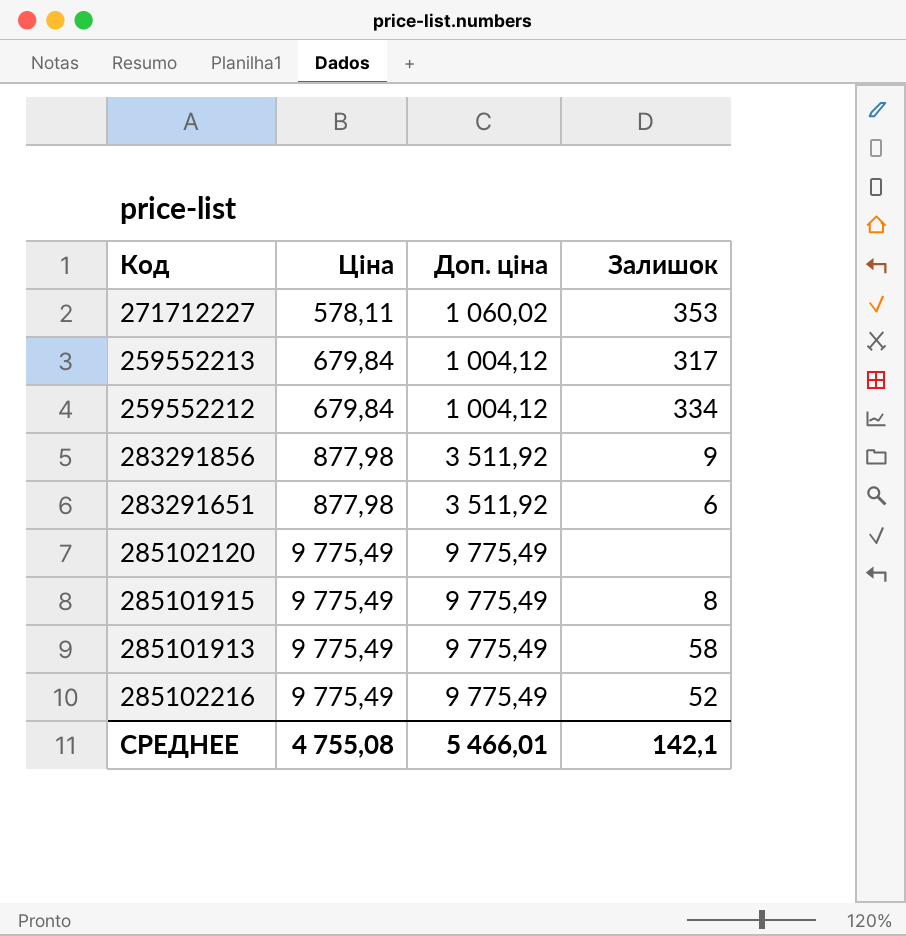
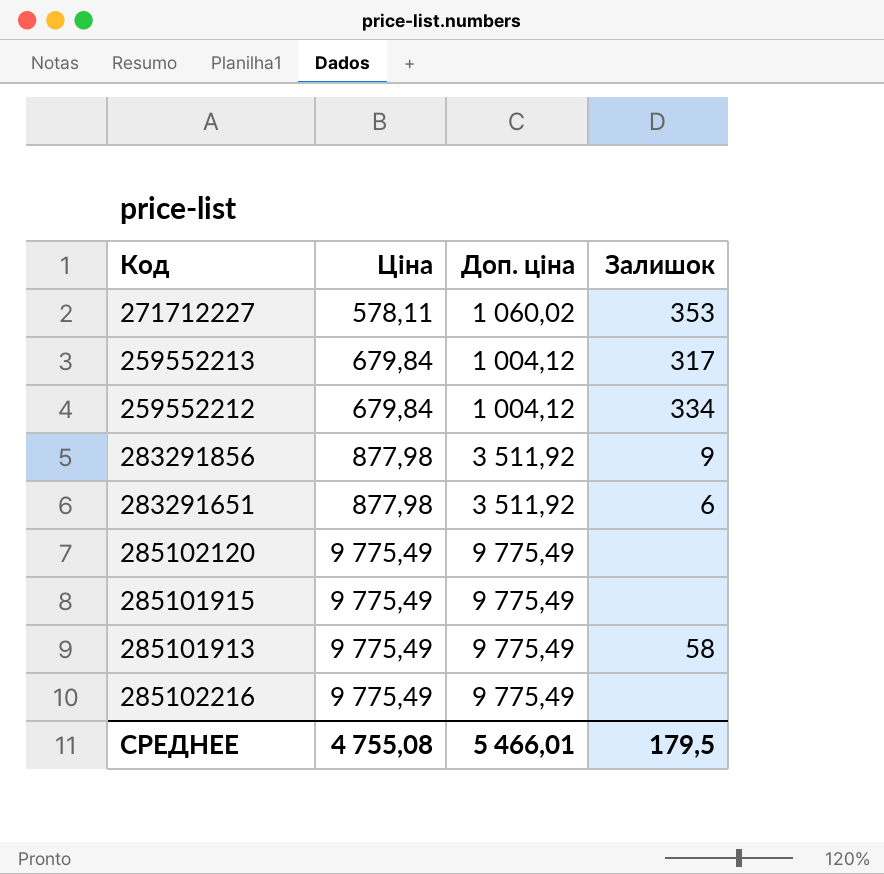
285101915 | Залишок: 8 -> none
285102216 | Залишок: 52 -> none
СРЕДНЕЕ | Залишок: 142,1 -> 179,5

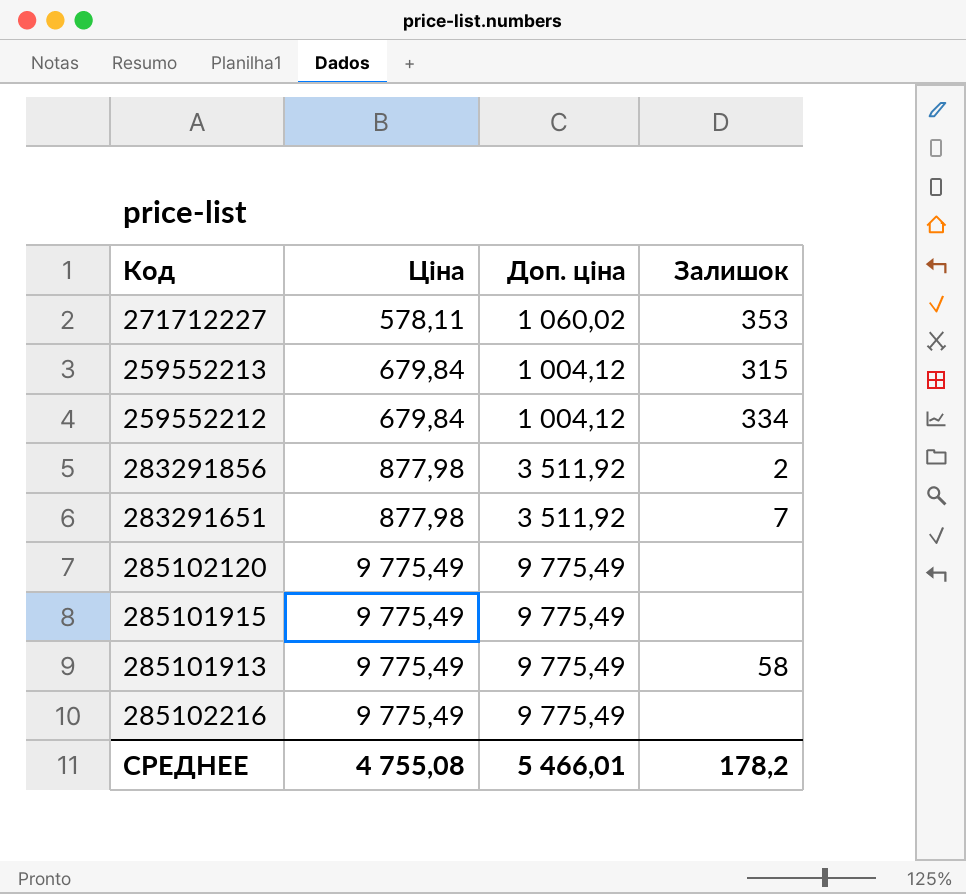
259552213 | Залишок: 317 -> 315
283291856 | Залишок: 9 -> 2
283291651 | Залишок: 6 -> 7
СРЕДНЕЕ | Залишок: 179,5 -> 178,2

